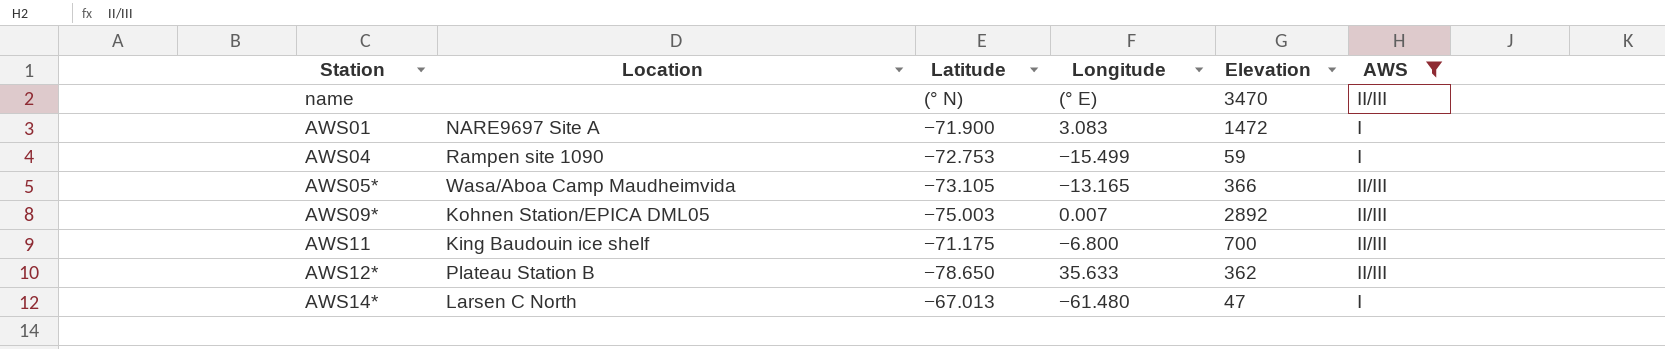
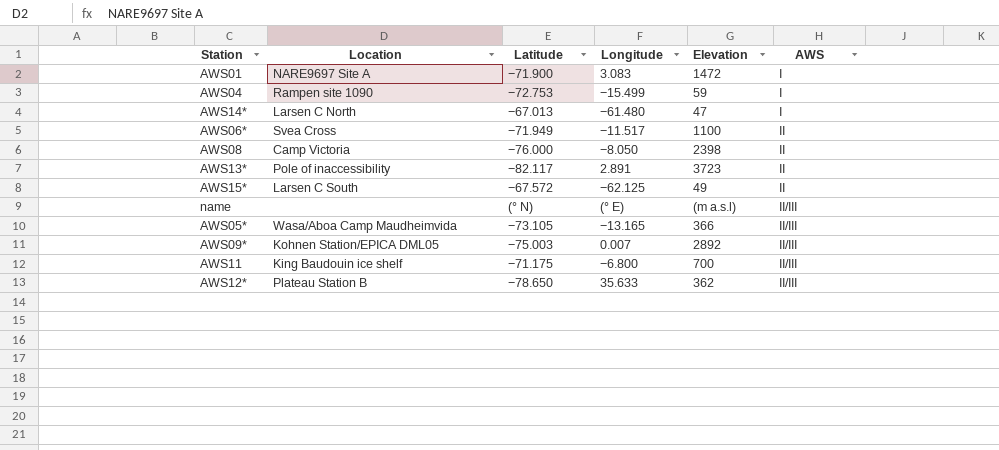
filter: AWS != II -> none
row order: none -> AWS ascending
name | Elevation: 3470 -> (m a.s.l)

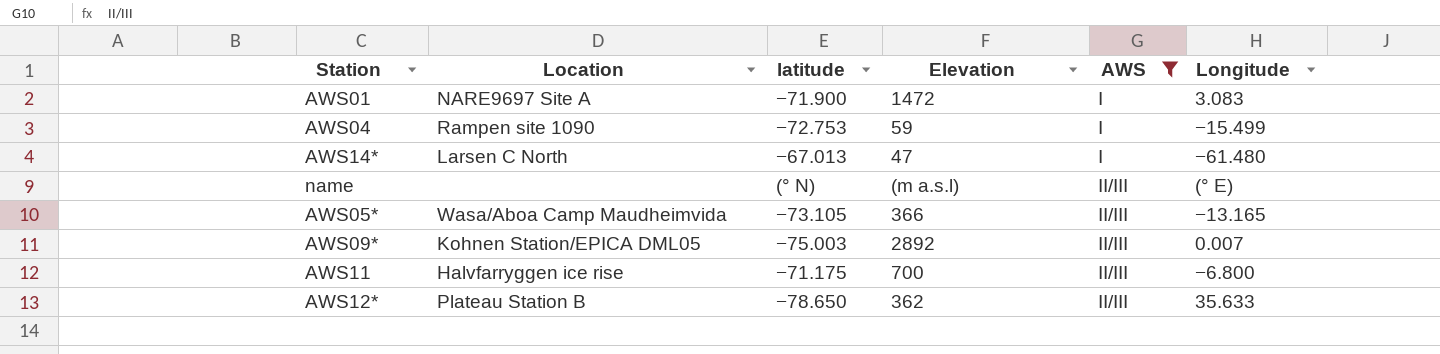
filter: none -> AWS != II
column name: Latitude -> latitude
column Longitude | position: 4 -> 6
AWS11 | Location: King Baudouin ice shelf -> Halvfarryggen ice rise

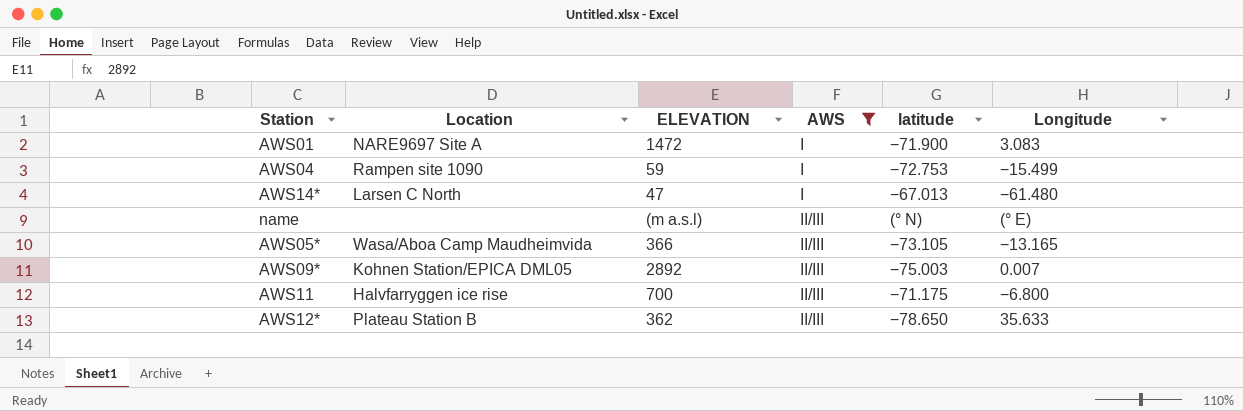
column name: Elevation -> ELEVATION
column latitude | position: 3 -> 5

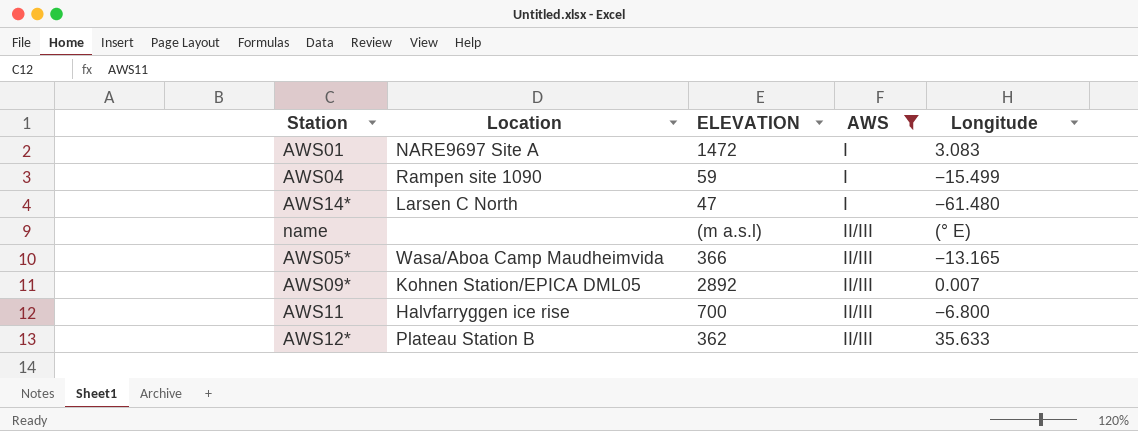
column latitude | position: 5 -> none

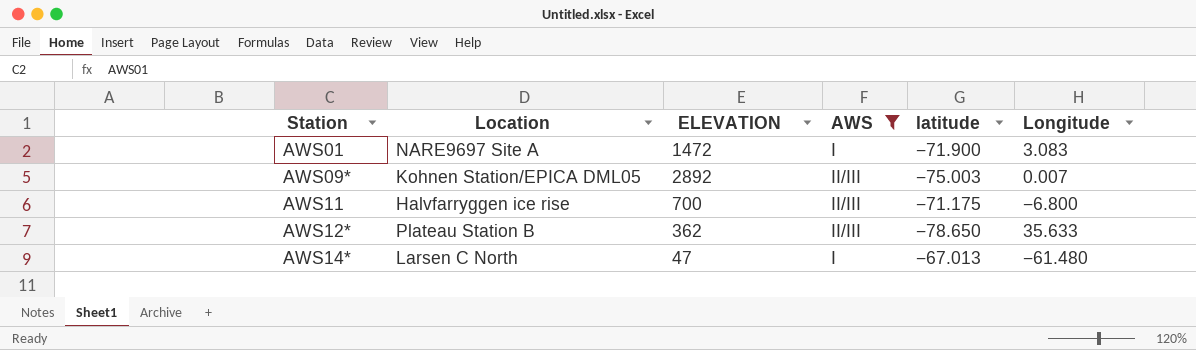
row order: AWS ascending -> Station ascending
column latitude | position: none -> 5
row AWS04: Rampen site 1090 | 59 | I | −15.499 -> none
row name: none | (m a.s.l) | II/III | (° E) -> none
row AWS05*: Wasa/Aboa Camp Maudheimvida | 366 | II/III | −13.165 -> none

